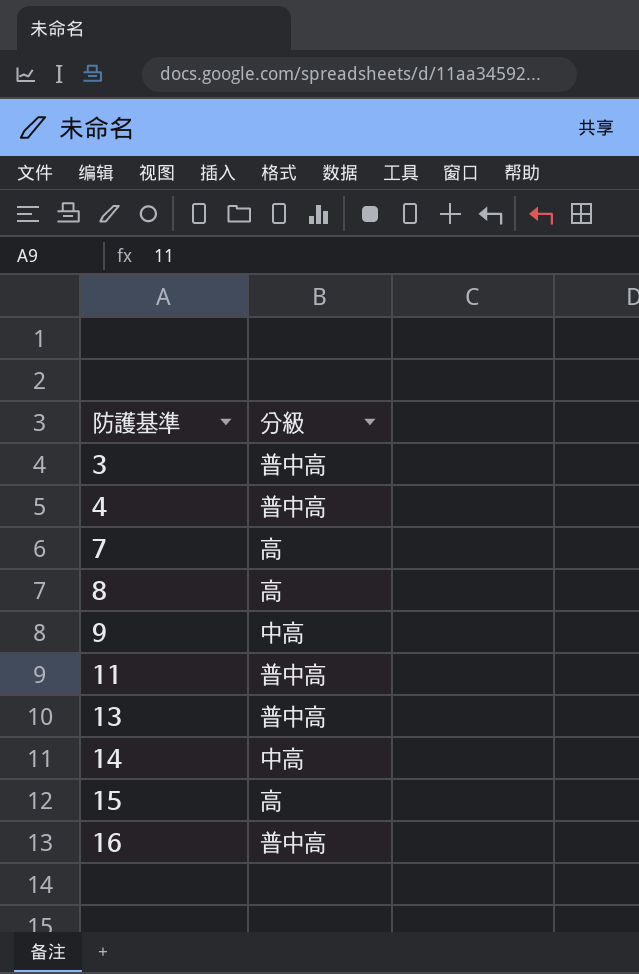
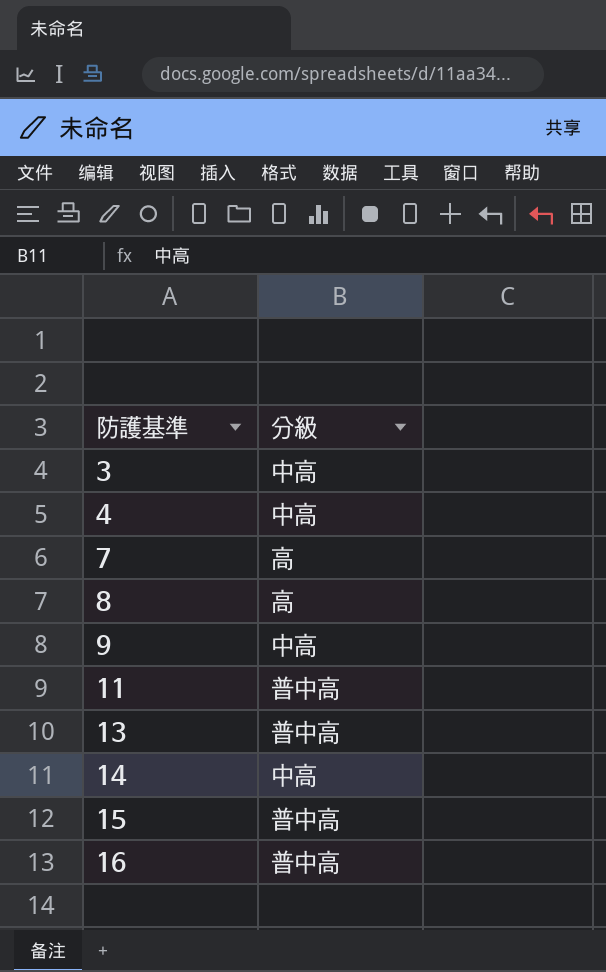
3 | 分級: 普中高 -> 中高
4 | 分級: 普中高 -> 中高
15 | 分級: 高 -> 普中高

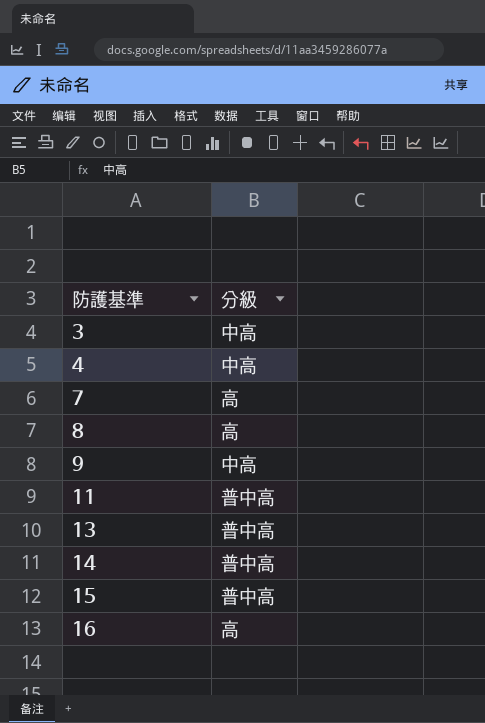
14 | 分級: 中高 -> 普中高
16 | 分級: 普中高 -> 高

